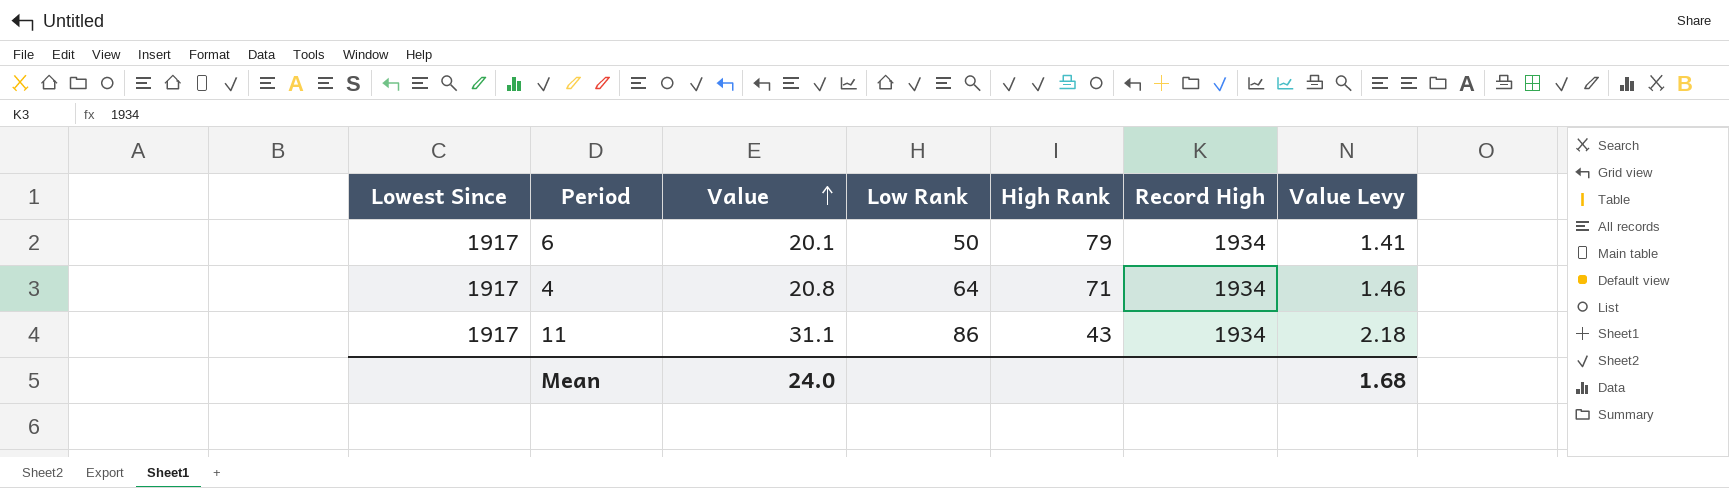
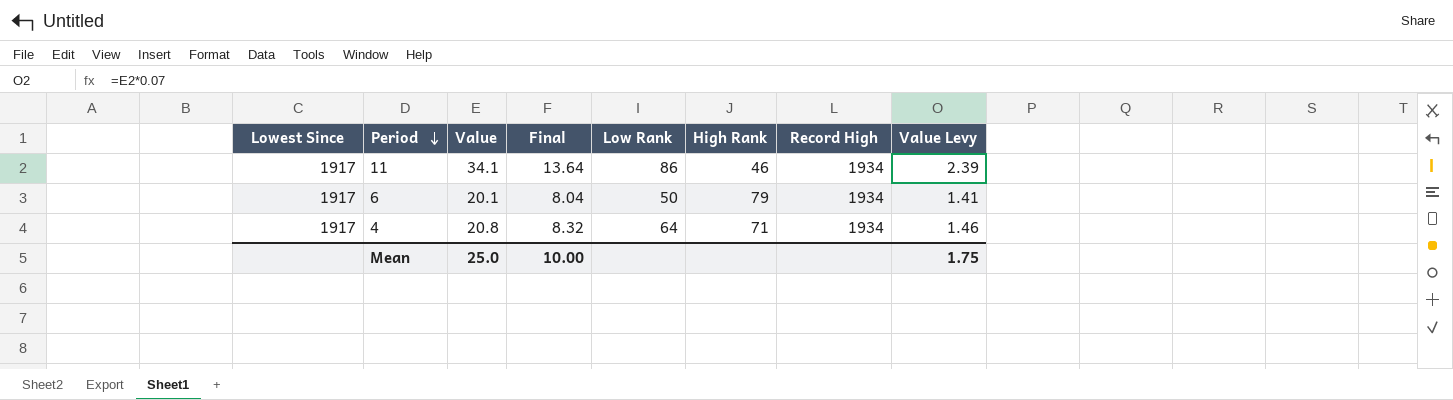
row order: Value ascending -> Period descending
column Final | formula: none -> [Value] * 0.4
11 | Value: 31.1 -> 34.1
11 | High Rank: 43 -> 46
11 | Value Levy: 2.18 -> 2.39
Mean | Value: 24.0 -> 25.0
Mean | Value Levy: 1.68 -> 1.75

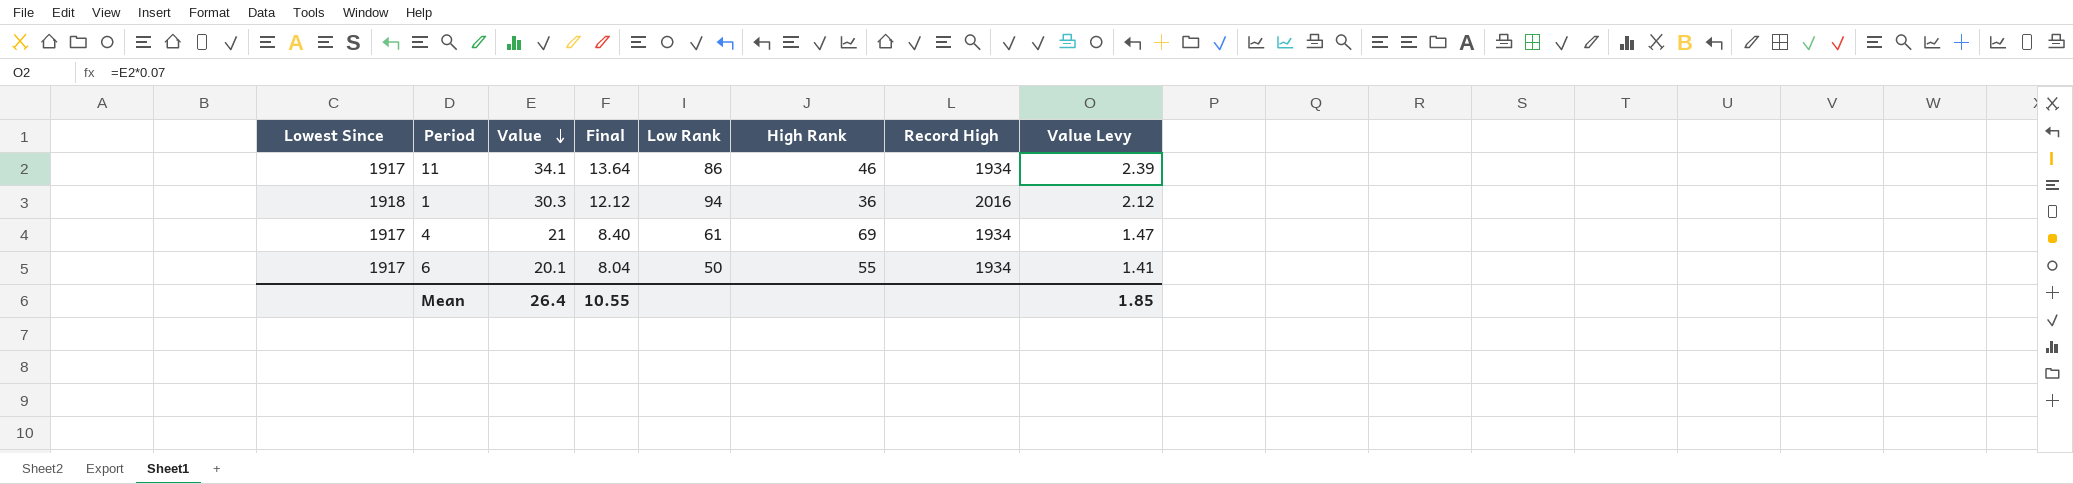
row order: Period descending -> Value descending
row 1: none -> 1918 | 30.3 | 12.12 | 94 | 36 | 2016 | 2.12
4 | Value: 20.8 -> 21
4 | Final: 8.32 -> 8.40
4 | Low Rank: 64 -> 61
4 | High Rank: 71 -> 69
4 | Value Levy: 1.46 -> 1.47
6 | High Rank: 79 -> 55
Mean | Value: 25.0 -> 26.4
Mean | Final: 10.00 -> 10.55
Mean | Value Levy: 1.75 -> 1.85

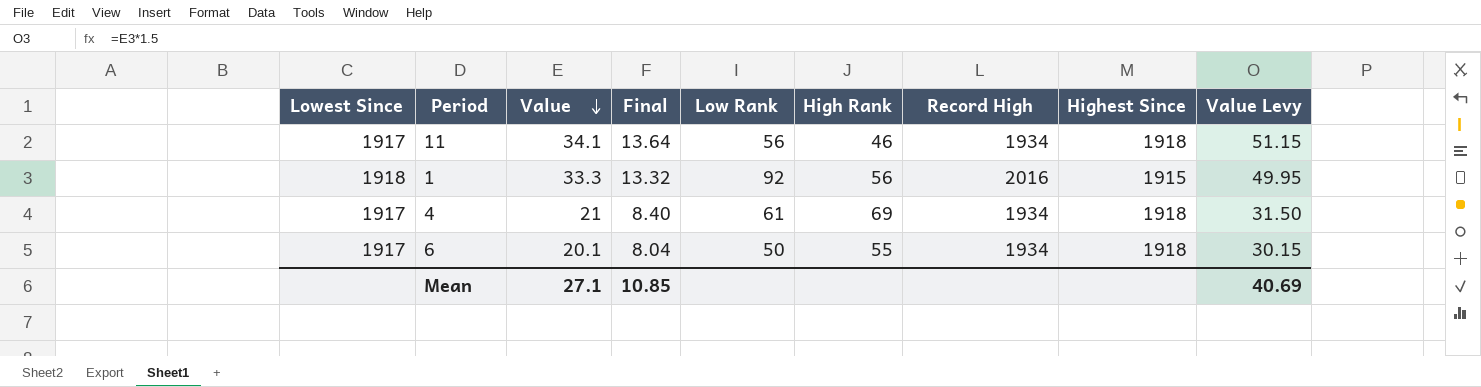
column Highest Since | position: none -> 8
column Value Levy | formula: [Value] * 0.07 -> [Value] * 1.5
11 | Low Rank: 86 -> 56
1 | Value: 30.3 -> 33.3
1 | Final: 12.12 -> 13.32
1 | Low Rank: 94 -> 92
1 | High Rank: 36 -> 56
Mean | Value: 26.4 -> 27.1
Mean | Final: 10.55 -> 10.85
Mean | Value Levy: 1.85 -> 40.69

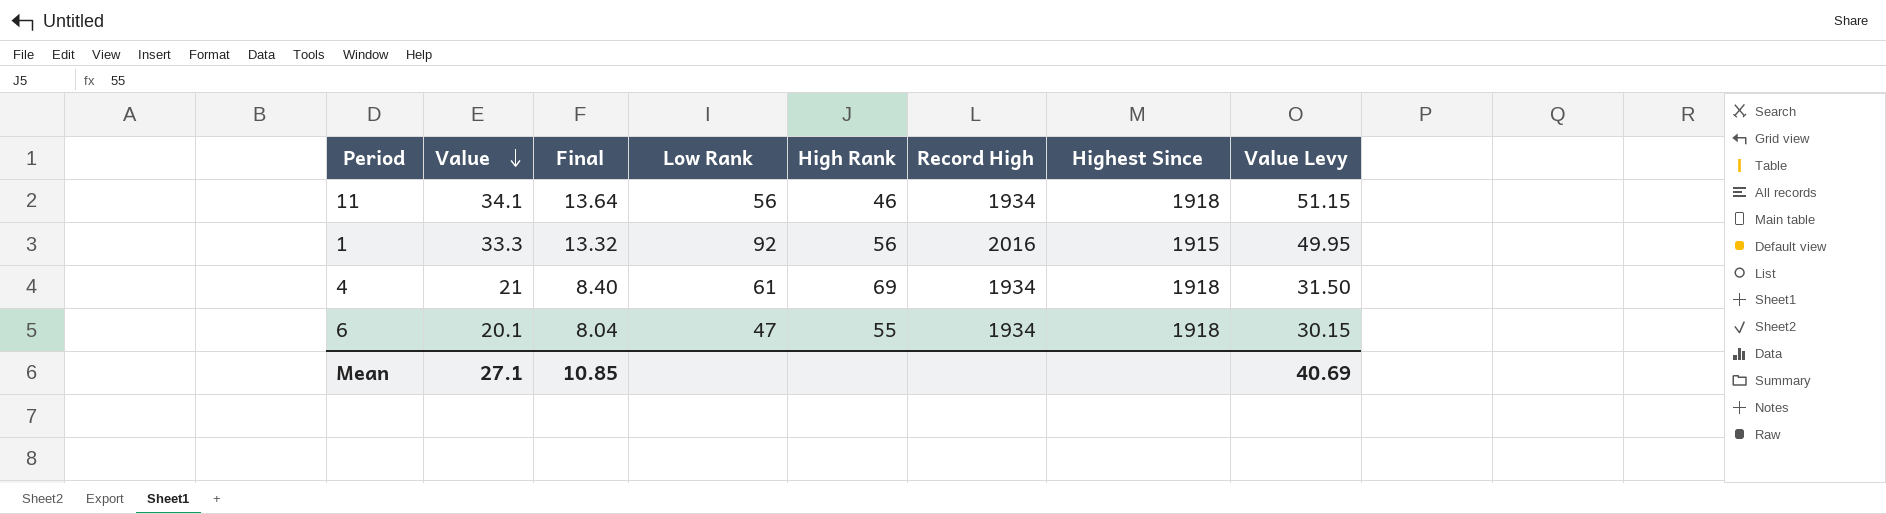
column Lowest Since | position: 1 -> none
6 | Low Rank: 50 -> 47

